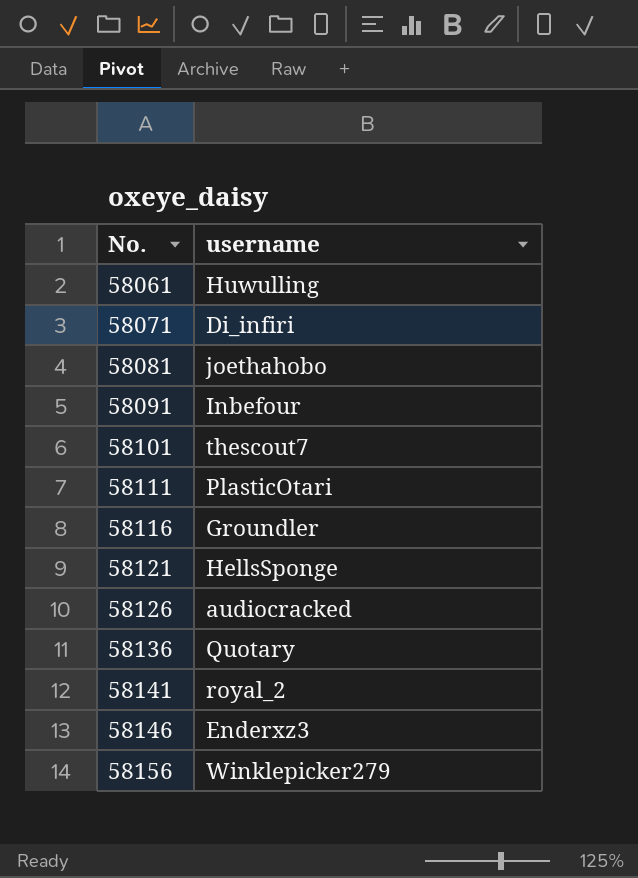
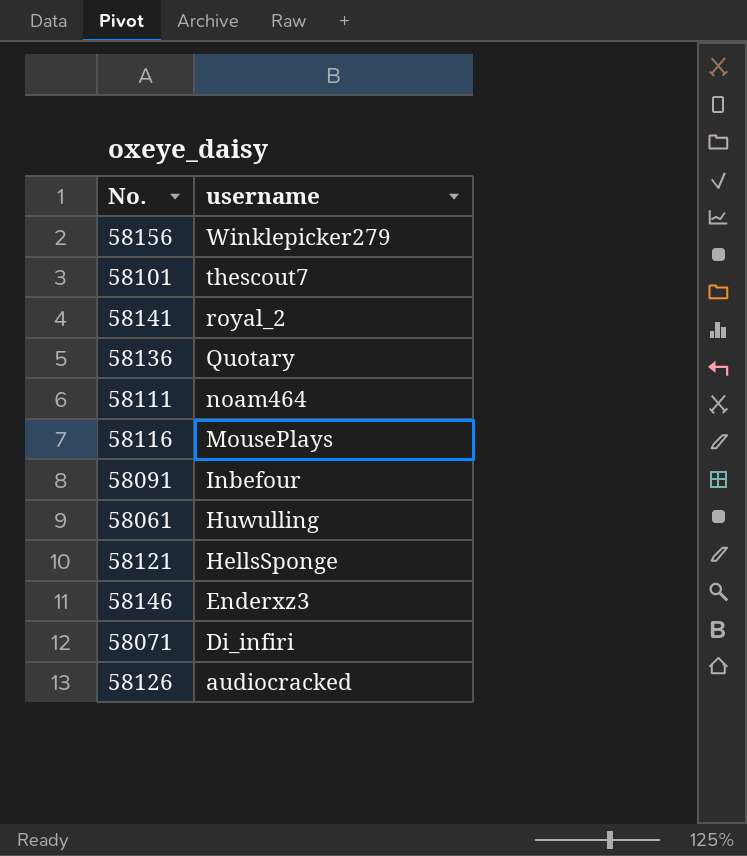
row order: No. ascending -> username descending
row 58081: joethahobo -> none
58111 | username: PlasticOtari -> noam464
58116 | username: Groundler -> MousePlays

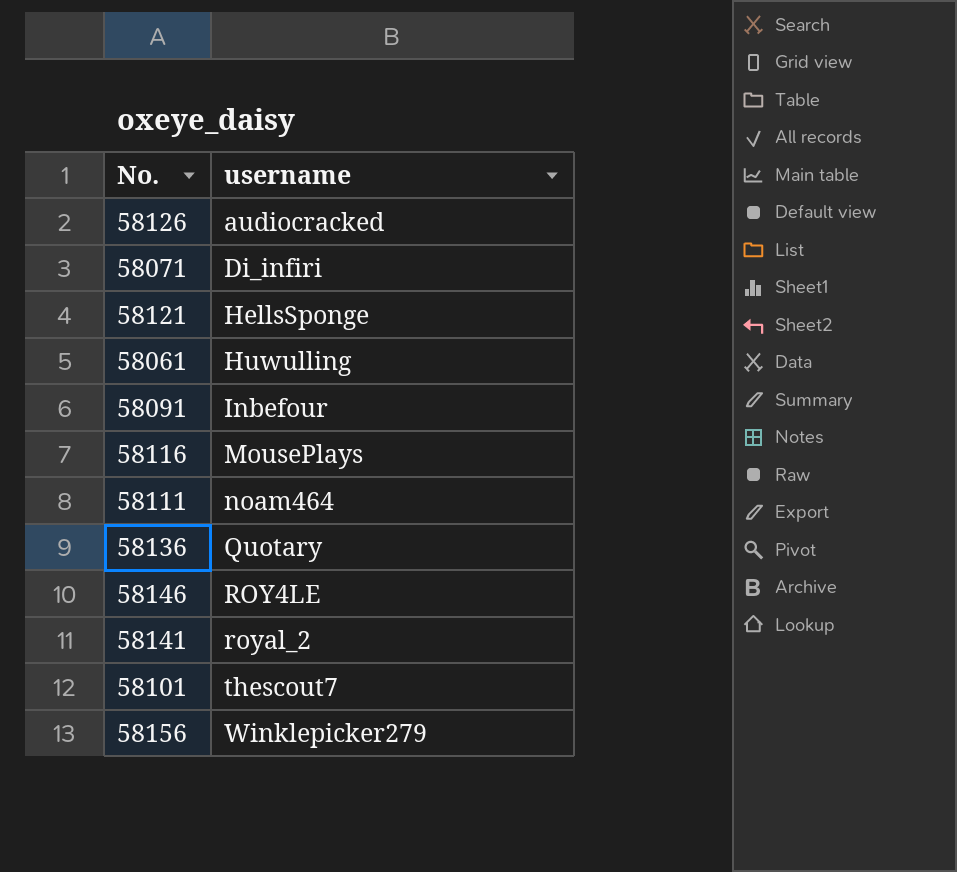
row order: username descending -> username ascending
58146 | username: Enderxz3 -> ROY4LE

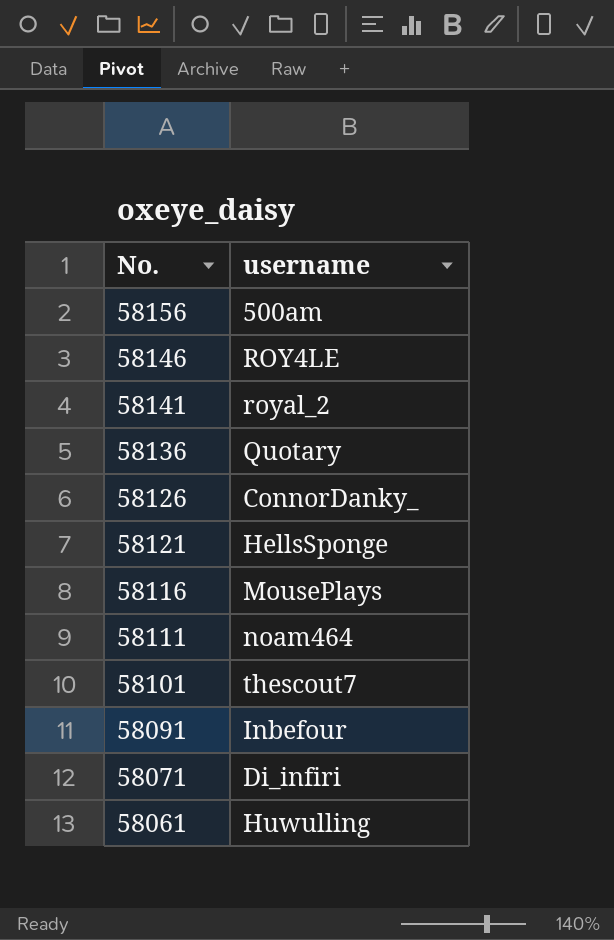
row order: username ascending -> No. descending
58156 | username: Winklepicker279 -> 500am
58126 | username: audiocracked -> ConnorDanky_

